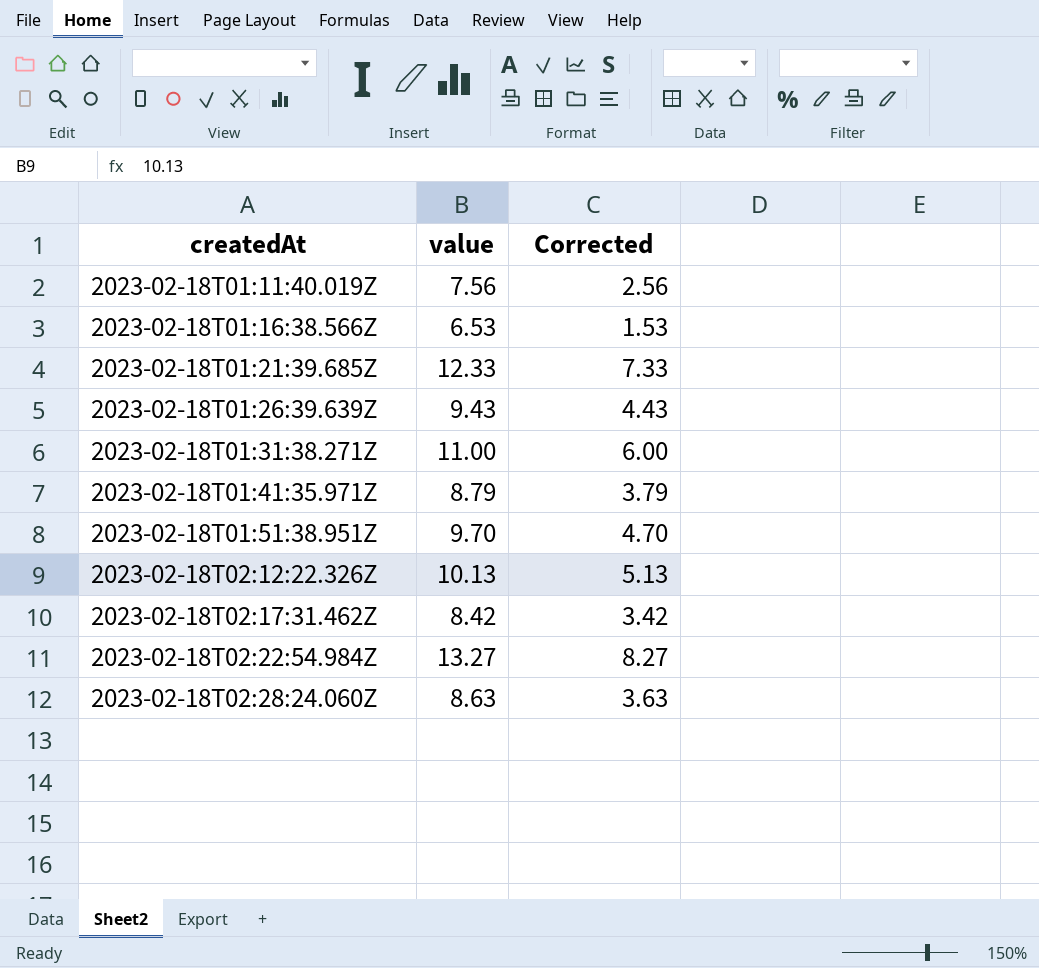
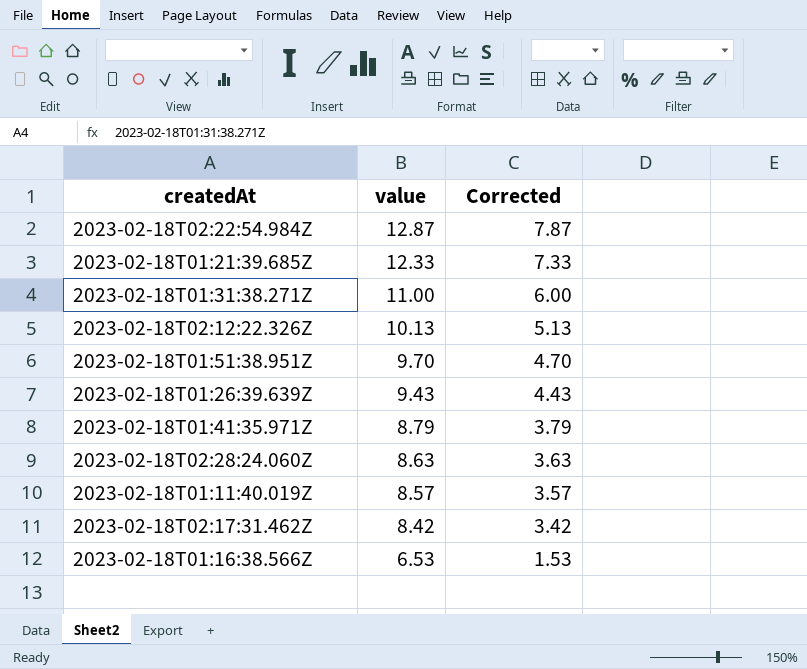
row order: createdAt ascending -> value descending
2023-02-18T02:22:54.984Z | value: 13.27 -> 12.87
2023-02-18T02:22:54.984Z | Corrected: 8.27 -> 7.87
2023-02-18T01:11:40.019Z | value: 7.56 -> 8.57
2023-02-18T01:11:40.019Z | Corrected: 2.56 -> 3.57

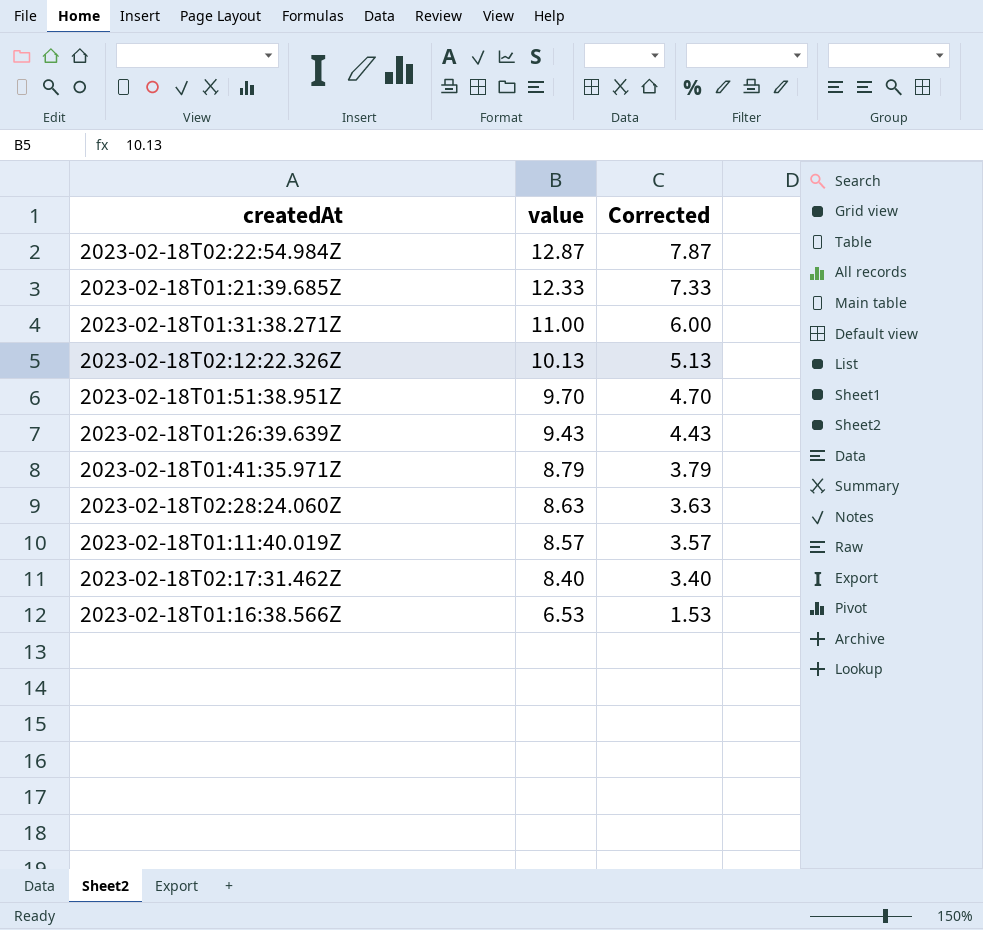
2023-02-18T02:17:31.462Z | value: 8.42 -> 8.40
2023-02-18T02:17:31.462Z | Corrected: 3.42 -> 3.40

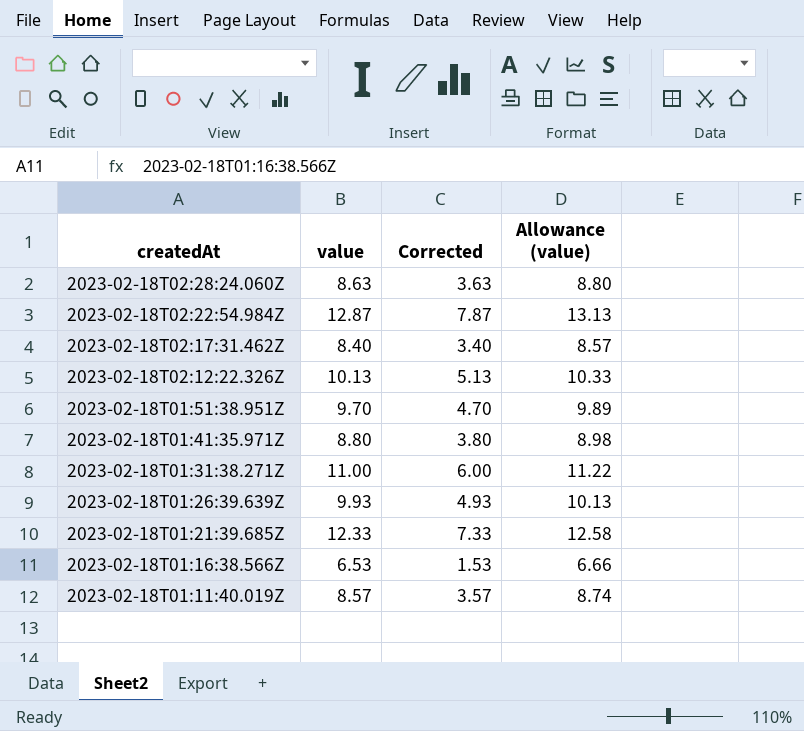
row order: value descending -> createdAt descending
column Allowance (value) | formula: none -> [value] * 1.02
2023-02-18T01:41:35.971Z | value: 8.79 -> 8.80
2023-02-18T01:41:35.971Z | Corrected: 3.79 -> 3.80
2023-02-18T01:26:39.639Z | value: 9.43 -> 9.93
2023-02-18T01:26:39.639Z | Corrected: 4.43 -> 4.93

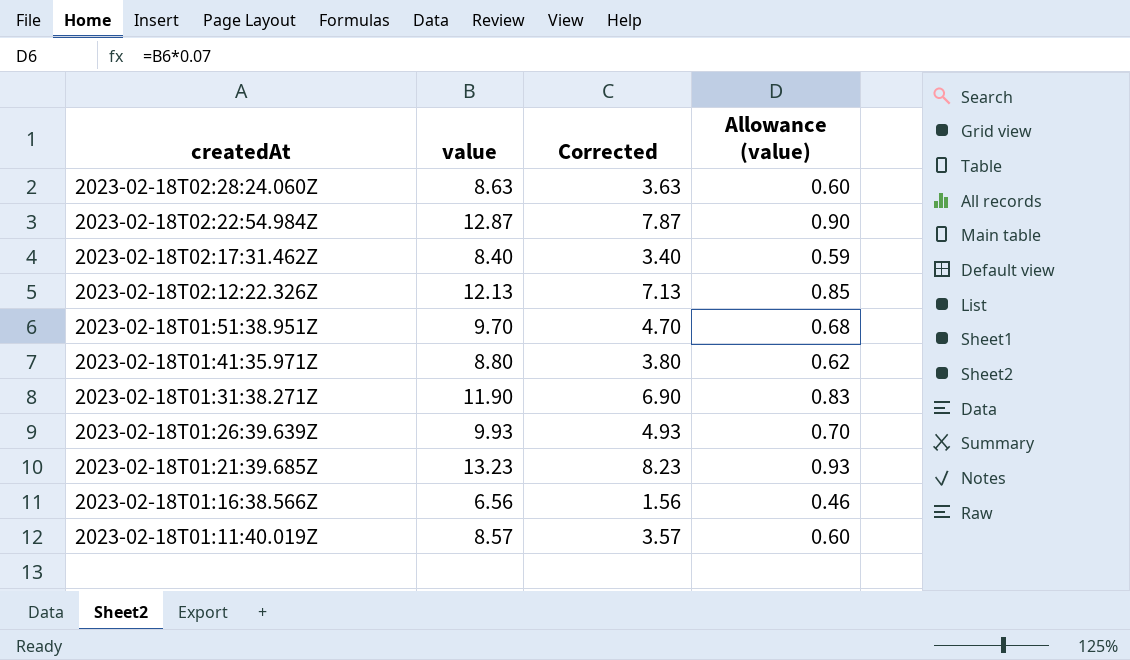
column Allowance (value) | formula: [value] * 1.02 -> [value] * 0.07
2023-02-18T02:12:22.326Z | value: 10.13 -> 12.13
2023-02-18T02:12:22.326Z | Corrected: 5.13 -> 7.13
2023-02-18T01:31:38.271Z | value: 11.00 -> 11.90
2023-02-18T01:31:38.271Z | Corrected: 6.00 -> 6.90
2023-02-18T01:21:39.685Z | value: 12.33 -> 13.23
2023-02-18T01:21:39.685Z | Corrected: 7.33 -> 8.23
2023-02-18T01:16:38.566Z | value: 6.53 -> 6.56
2023-02-18T01:16:38.566Z | Corrected: 1.53 -> 1.56

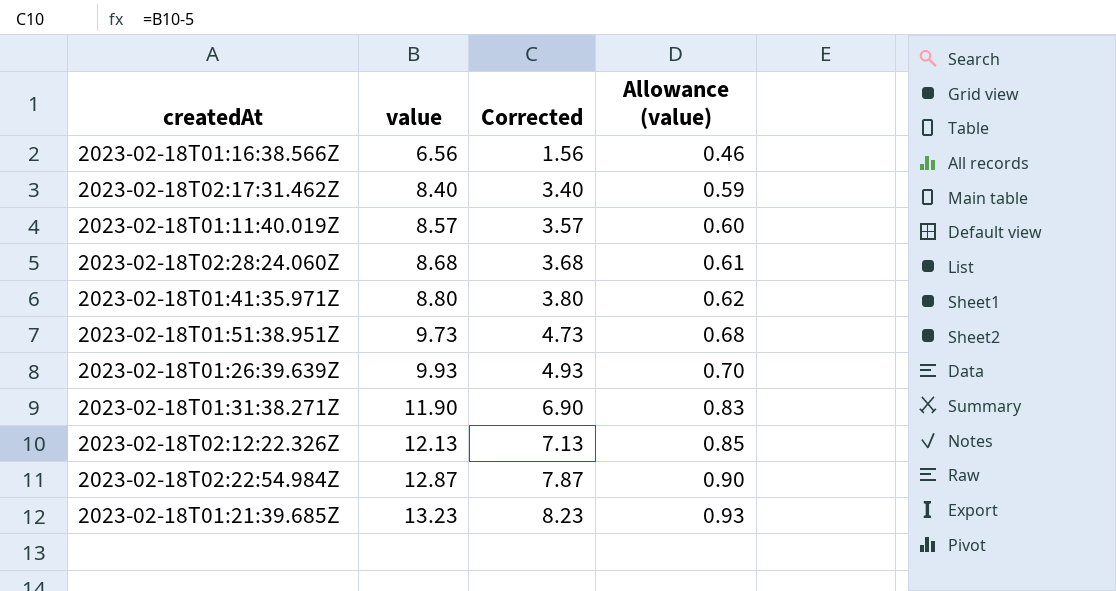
row order: createdAt descending -> value ascending
2023-02-18T02:28:24.060Z | value: 8.63 -> 8.68
2023-02-18T02:28:24.060Z | Corrected: 3.63 -> 3.68
2023-02-18T02:28:24.060Z | Allowance (value): 0.60 -> 0.61
2023-02-18T01:51:38.951Z | value: 9.70 -> 9.73
2023-02-18T01:51:38.951Z | Corrected: 4.70 -> 4.73

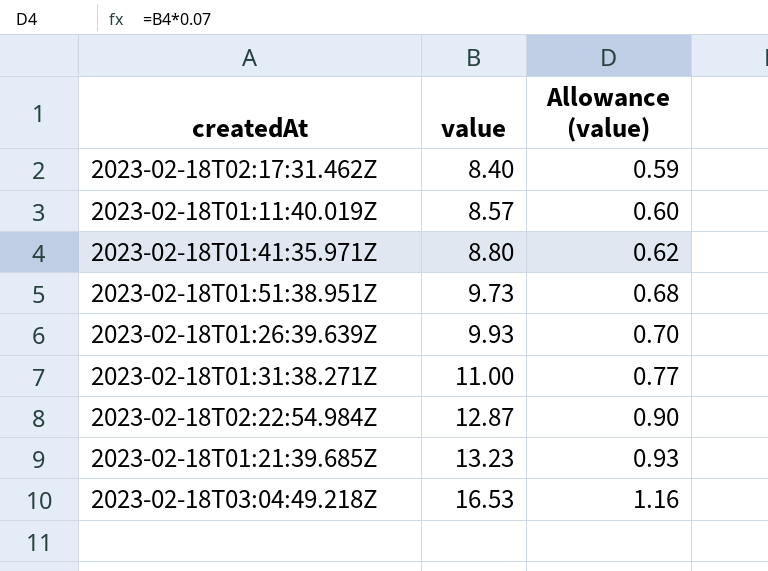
column Corrected | formula: [value] - 5 -> none
row 2023-02-18T01:16:38.566Z: 6.56 | 1.56 | 0.46 -> none
row 2023-02-18T02:28:24.060Z: 8.68 | 3.68 | 0.61 -> none
row 2023-02-18T02:12:22.326Z: 12.13 | 7.13 | 0.85 -> none
2023-02-18T01:31:38.271Z | value: 11.90 -> 11.00
2023-02-18T01:31:38.271Z | Allowance (value): 0.83 -> 0.77
row 2023-02-18T03:04:49.218Z: none -> 16.53 | 1.16

